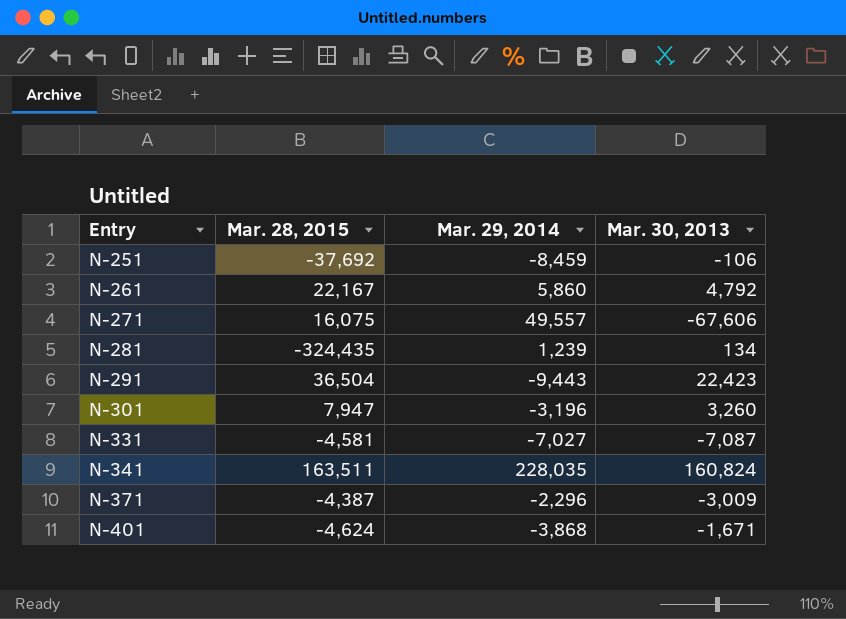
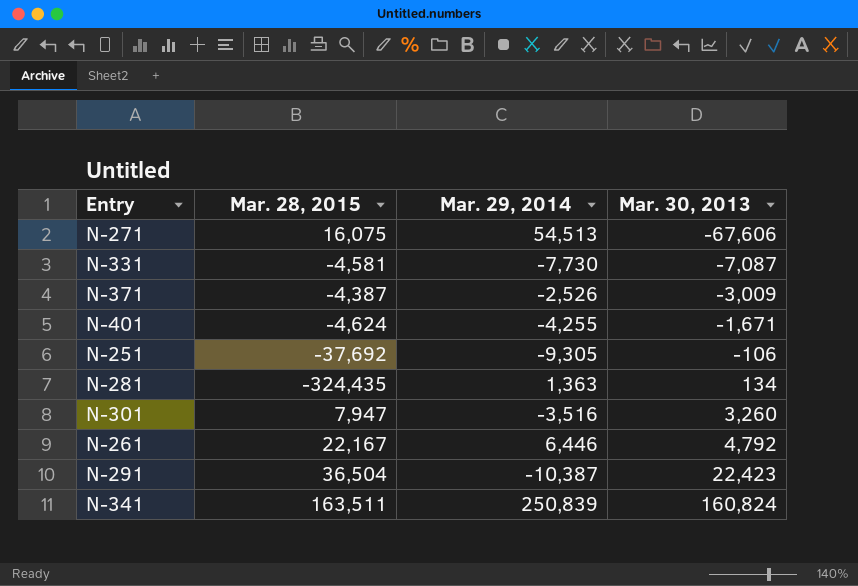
row order: Entry ascending -> Mar. 30, 2013 ascending
N-271 | Mar. 29, 2014: 49,557 -> 54,513
N-331 | Mar. 29, 2014: -7,027 -> -7,730
N-371 | Mar. 29, 2014: -2,296 -> -2,526
N-401 | Mar. 29, 2014: -3,868 -> -4,255
N-251 | Mar. 29, 2014: -8,459 -> -9,305
N-281 | Mar. 29, 2014: 1,239 -> 1,363
N-301 | Mar. 29, 2014: -3,196 -> -3,516
N-261 | Mar. 29, 2014: 5,860 -> 6,446
N-291 | Mar. 29, 2014: -9,443 -> -10,387
N-341 | Mar. 29, 2014: 228,035 -> 250,839

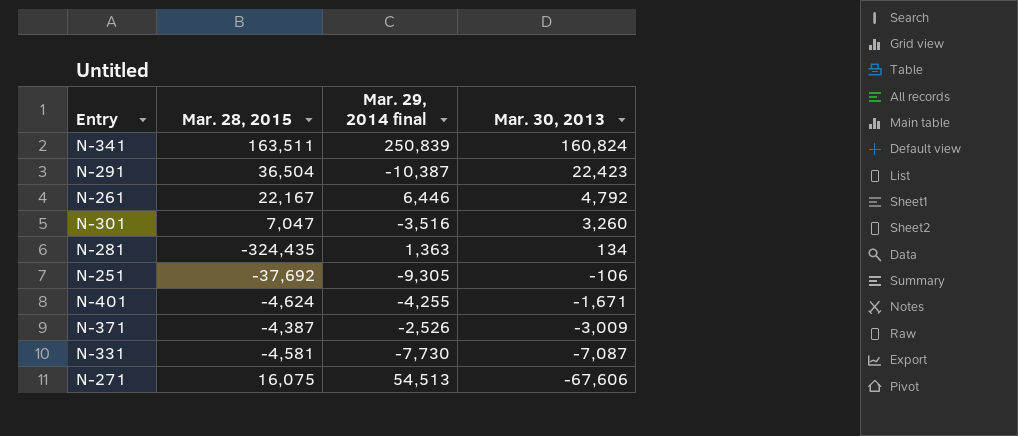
row order: Mar. 30, 2013 ascending -> Mar. 30, 2013 descending
column name: Mar. 29, 2014 -> Mar. 29, 2014 final
N-301 | Mar. 28, 2015: 7,947 -> 7,047

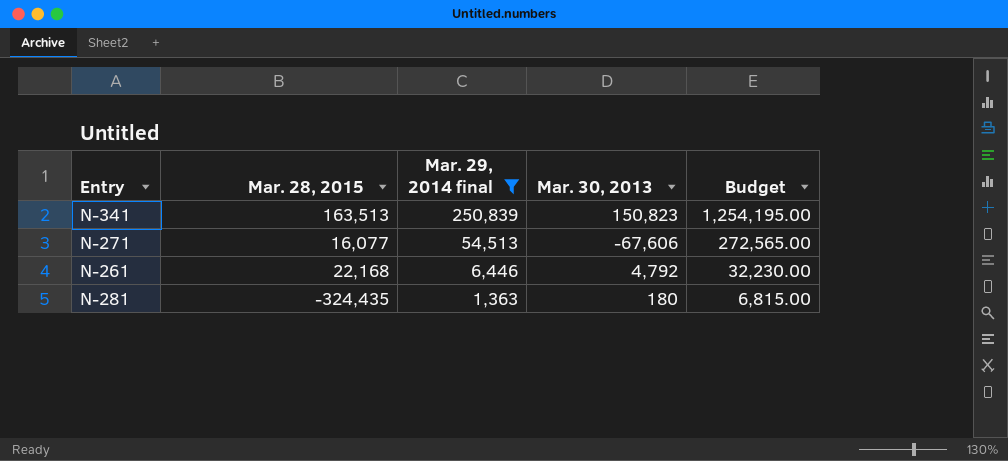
filter: none -> Mar. 29, 2014 final >= 1,363
row order: Mar. 30, 2013 descending -> Mar. 29, 2014 final descending
column Budget | formula: none -> [Mar. 29, 2014 final] * 5
N-341 | Mar. 28, 2015: 163,511 -> 163,513
N-341 | Mar. 30, 2013: 160,824 -> 150,823
N-271 | Mar. 28, 2015: 16,075 -> 16,077
N-261 | Mar. 28, 2015: 22,167 -> 22,168
N-281 | Mar. 30, 2013: 134 -> 180

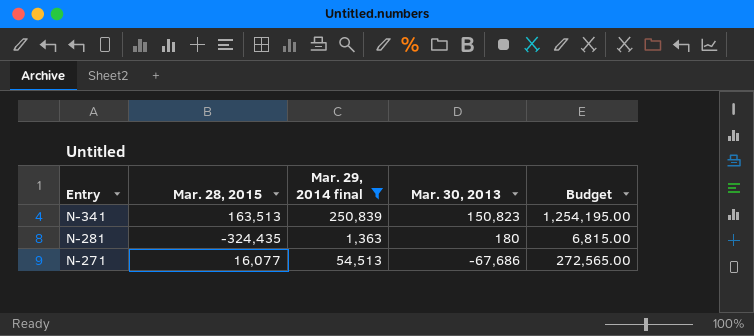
row order: Mar. 29, 2014 final descending -> Entry descending
row N-261: 22,168 | 6,446 | 4,792 | 32,230.00 -> none
N-271 | Mar. 30, 2013: -67,606 -> -67,686

